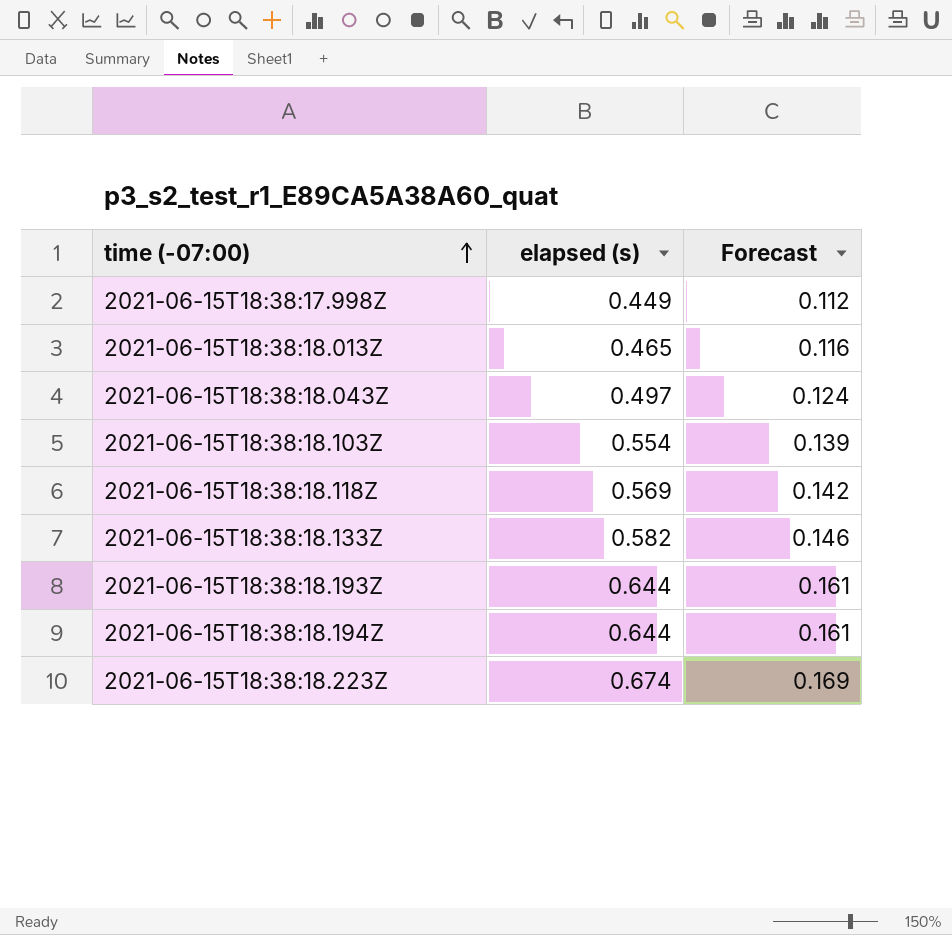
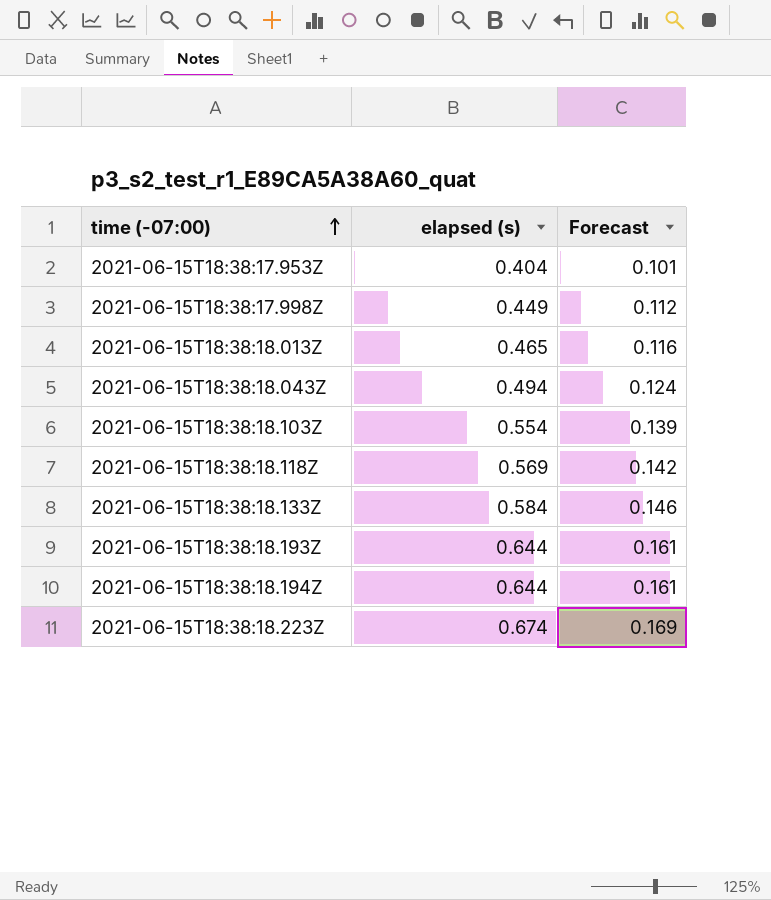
row 2021-06-15T18:38:17.953Z: none -> 0.404 | 0.101
2021-06-15T18:38:18.043Z | elapsed (s): 0.497 -> 0.494
2021-06-15T18:38:18.133Z | elapsed (s): 0.582 -> 0.584

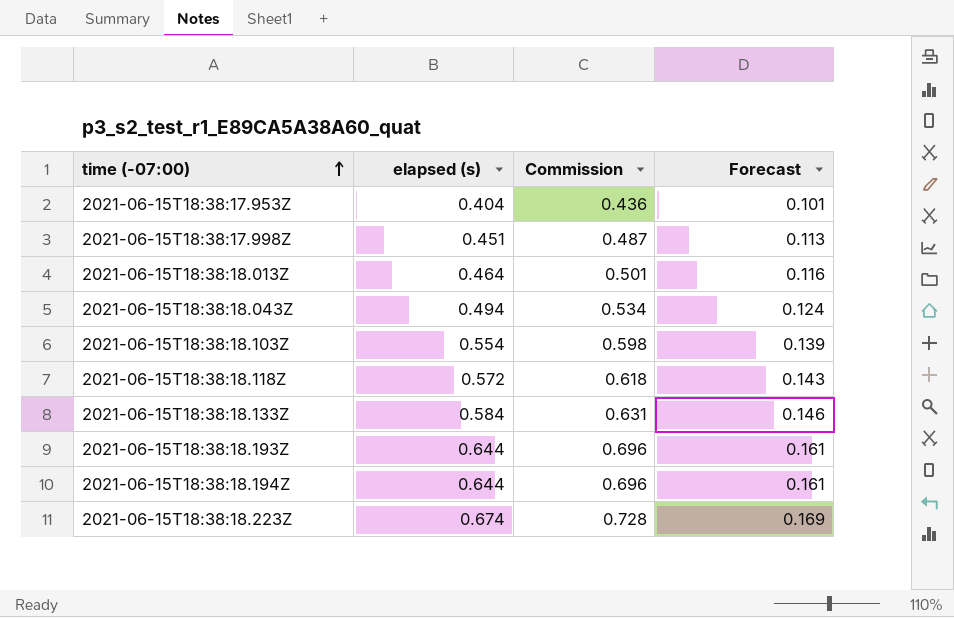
column Commission | formula: none -> [elapsed (s)] * 1.08
2021-06-15T18:38:17.998Z | elapsed (s): 0.449 -> 0.451
2021-06-15T18:38:17.998Z | Forecast: 0.112 -> 0.113
2021-06-15T18:38:18.013Z | elapsed (s): 0.465 -> 0.464
2021-06-15T18:38:18.118Z | elapsed (s): 0.569 -> 0.572
2021-06-15T18:38:18.118Z | Forecast: 0.142 -> 0.143

